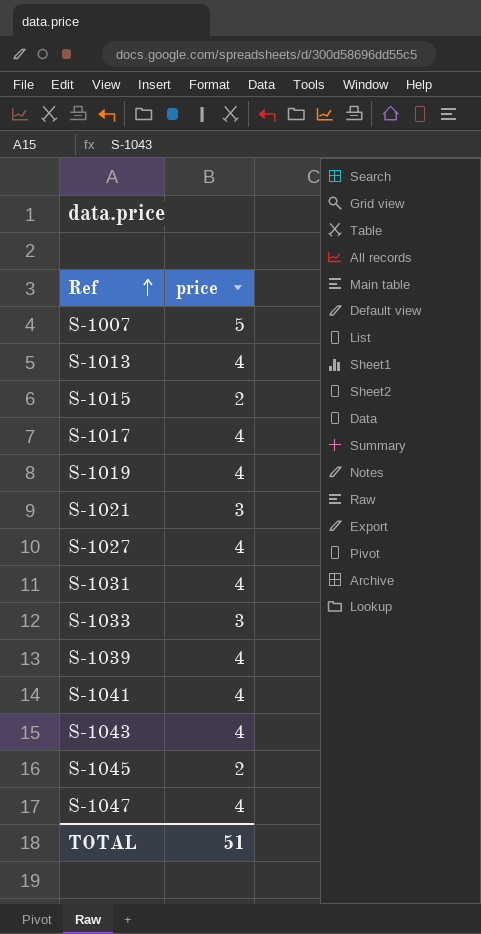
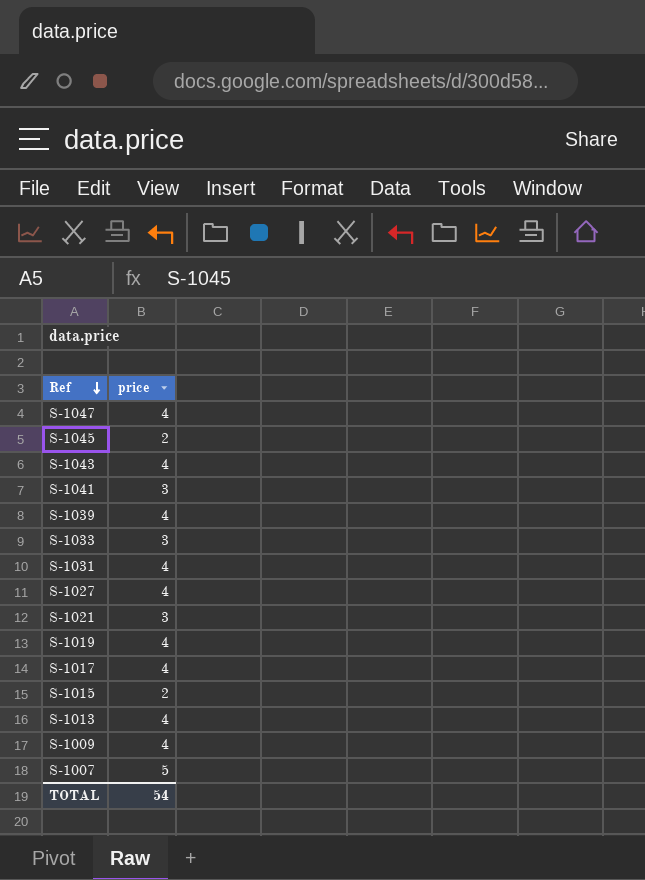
row order: Ref ascending -> Ref descending
S-1041 | price: 4 -> 3
row S-1009: none -> 4
TOTAL | price: 51 -> 54

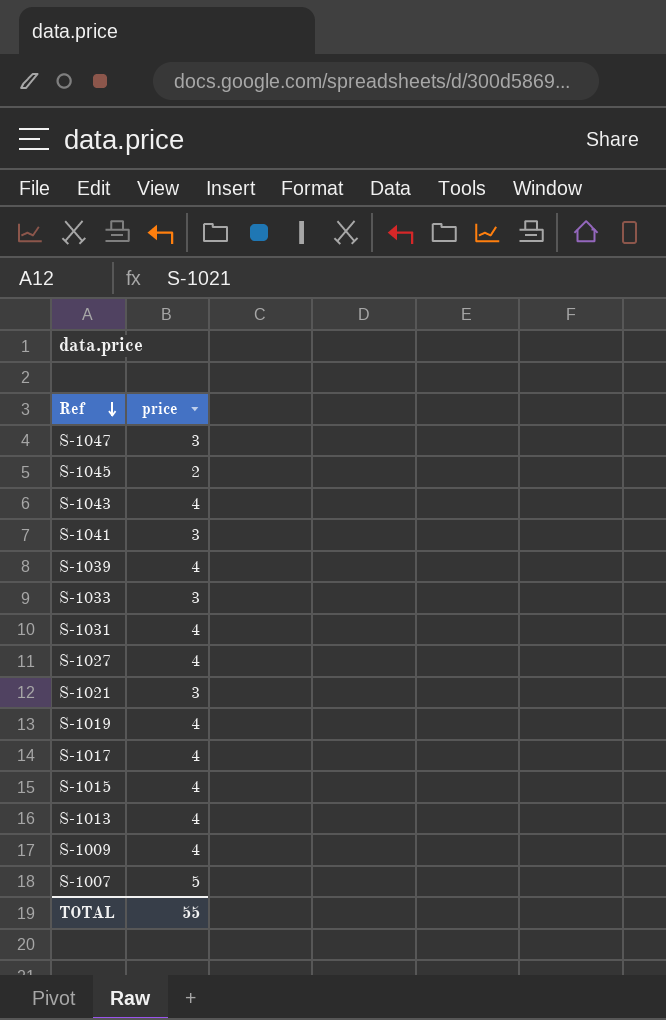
S-1047 | price: 4 -> 3
S-1015 | price: 2 -> 4
TOTAL | price: 54 -> 55

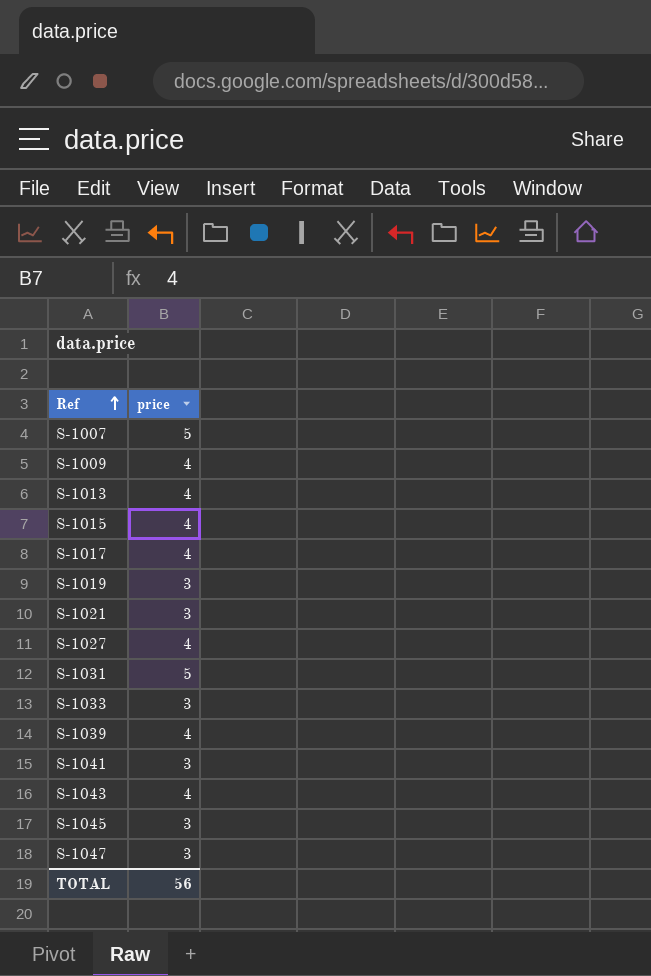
row order: Ref descending -> Ref ascending
S-1019 | price: 4 -> 3
S-1031 | price: 4 -> 5
S-1045 | price: 2 -> 3
TOTAL | price: 55 -> 56

